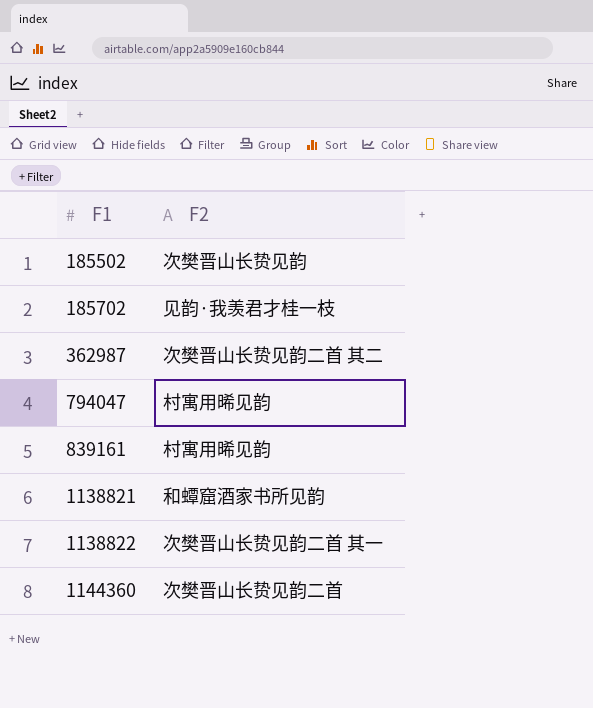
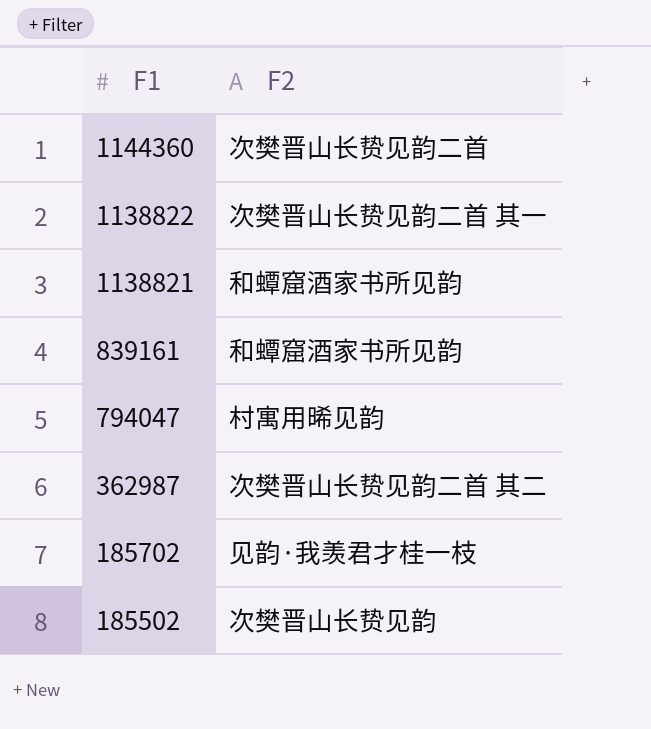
row order: F1 ascending -> F1 descending
839161 | F2: 村寓用晞见韵 -> 和蟫窟酒家书所见韵

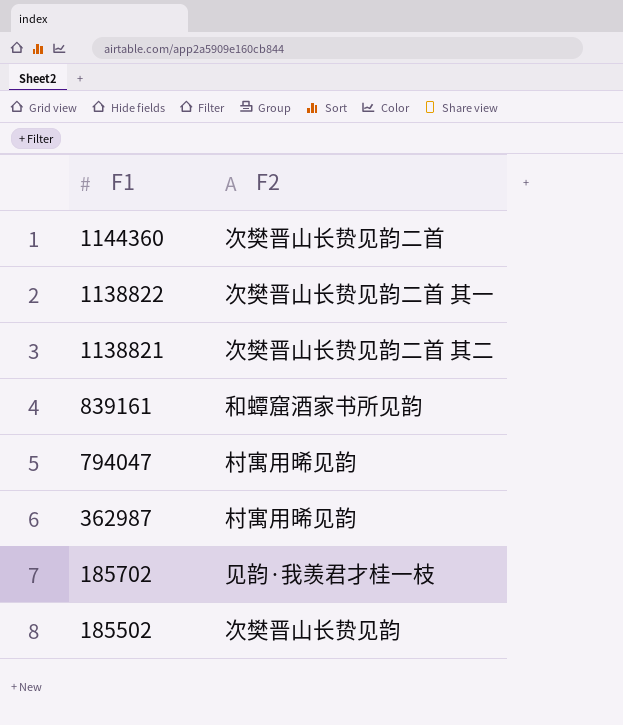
1138821 | F2: 和蟫窟酒家书所见韵 -> 次樊晋山长贽见韵二首 其二
362987 | F2: 次樊晋山长贽见韵二首 其二 -> 村寓用晞见韵

